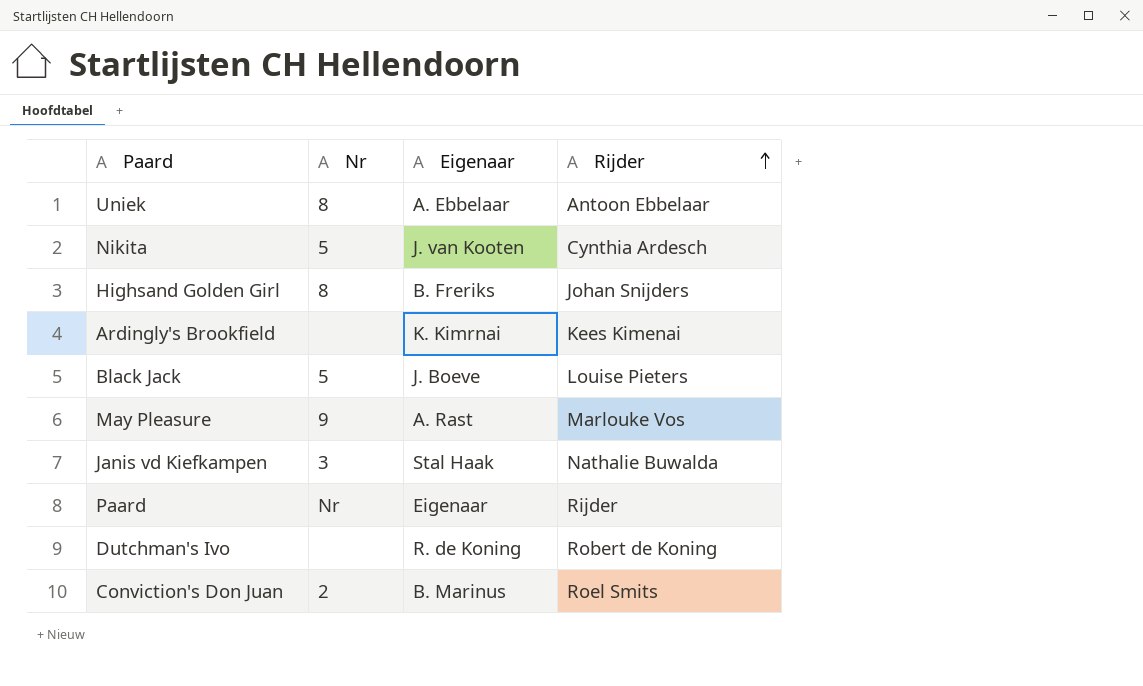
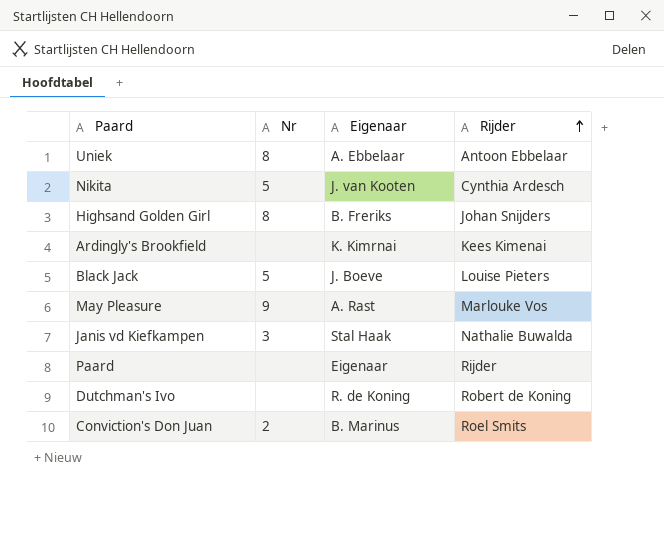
Paard | Nr: Nr -> none

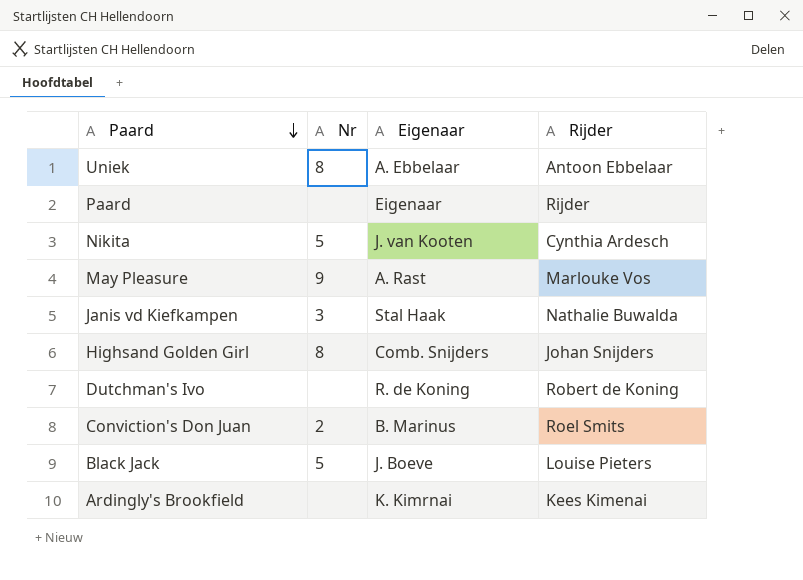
row order: Rijder ascending -> Paard descending
Highsand Golden Girl | Eigenaar: B. Freriks -> Comb. Snijders

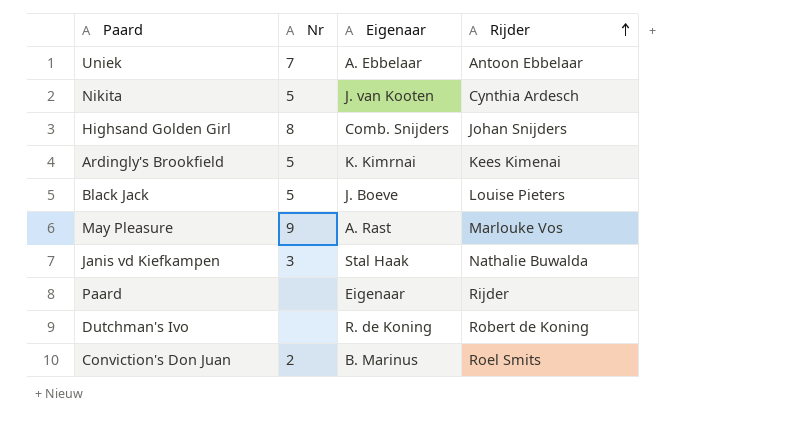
row order: Paard descending -> Rijder ascending
Uniek | Nr: 8 -> 7
Ardingly's Brookfield | Nr: none -> 5

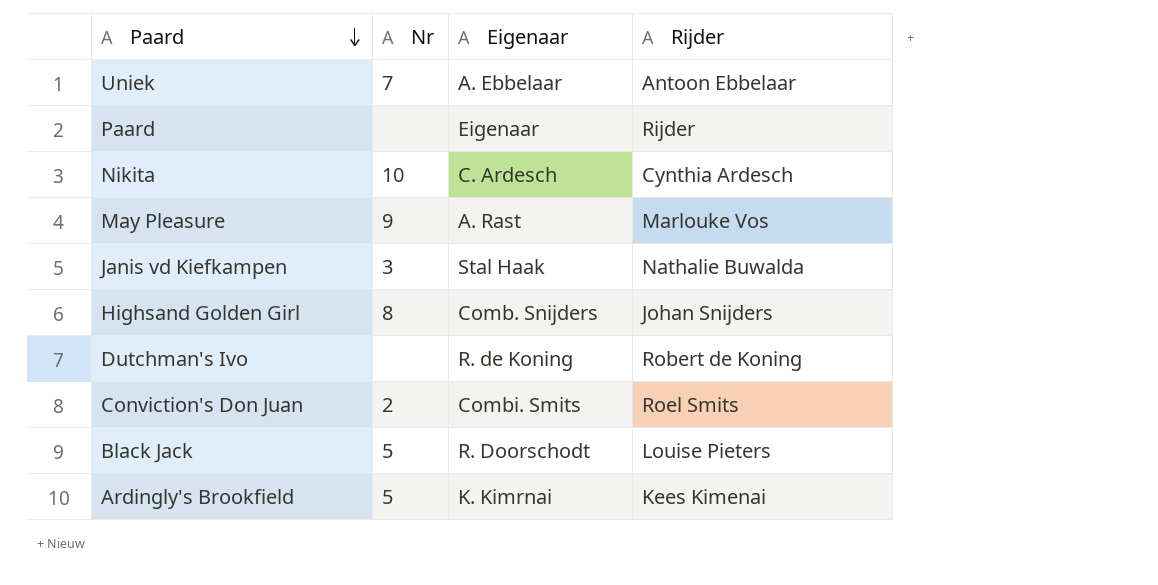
row order: Rijder ascending -> Paard descending
Nikita | Nr: 5 -> 10
Nikita | Eigenaar: J. van Kooten -> C. Ardesch
Conviction's Don Juan | Eigenaar: B. Marinus -> Combi. Smits
Black Jack | Eigenaar: J. Boeve -> R. Doorschodt

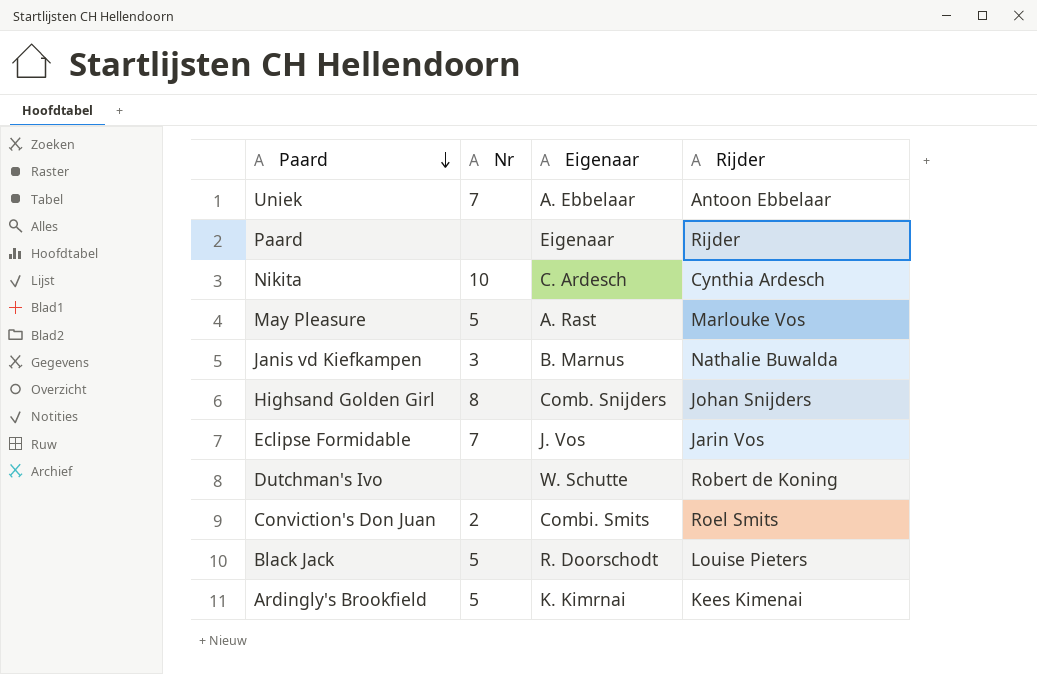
May Pleasure | Nr: 9 -> 5
Janis vd Kiefkampen | Eigenaar: Stal Haak -> B. Marnus
row Eclipse Formidable: none -> 7 | J. Vos | Jarin Vos
Dutchman's Ivo | Eigenaar: R. de Koning -> W. Schutte

